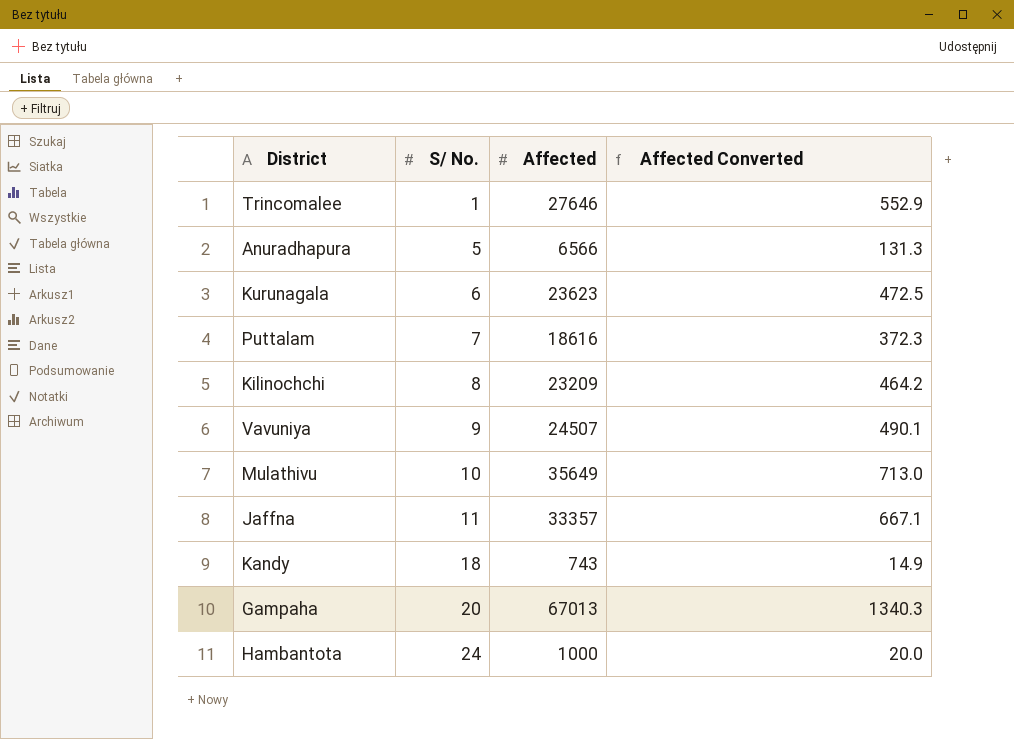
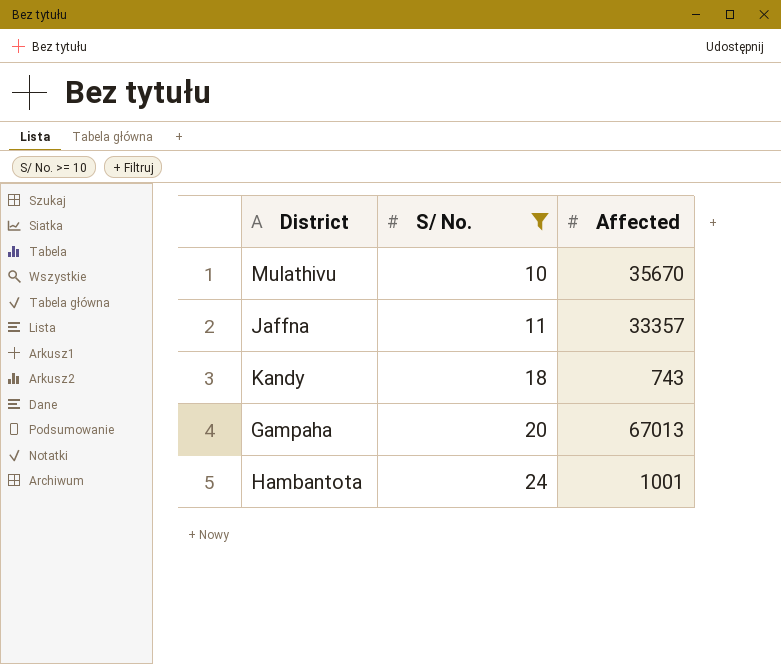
filter: none -> S/ No. >= 10
column Affected Converted | formula: [Affected] * 0.02 -> none
Mulathivu | Affected: 35649 -> 35670
Hambantota | Affected: 1000 -> 1001

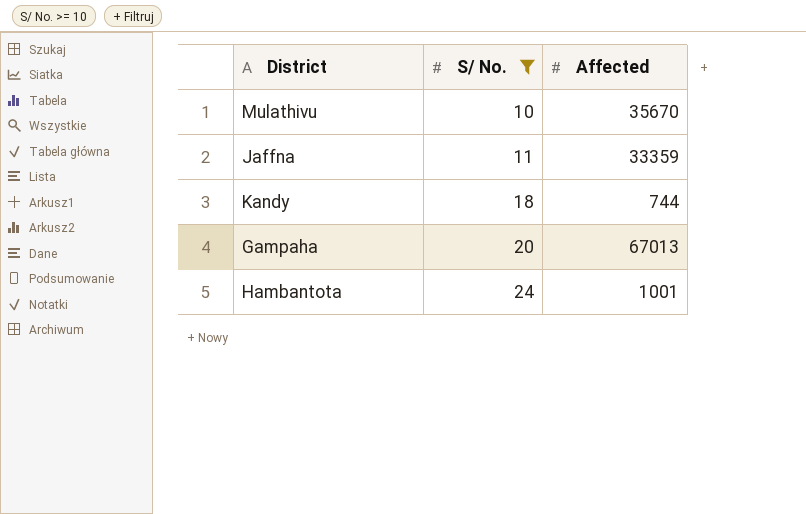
Jaffna | Affected: 33357 -> 33359
Kandy | Affected: 743 -> 744

